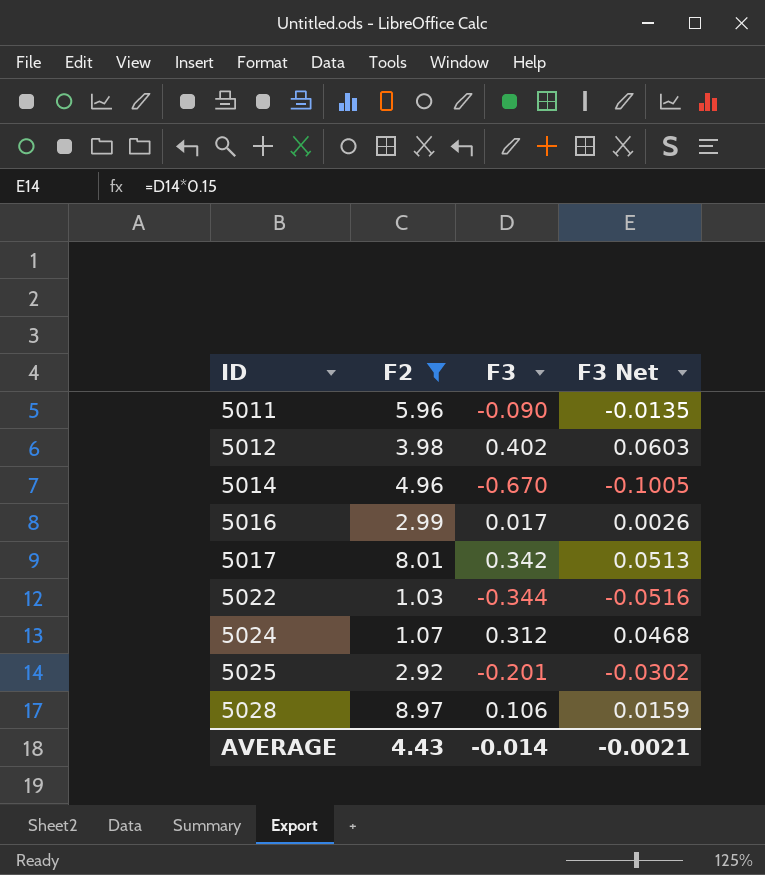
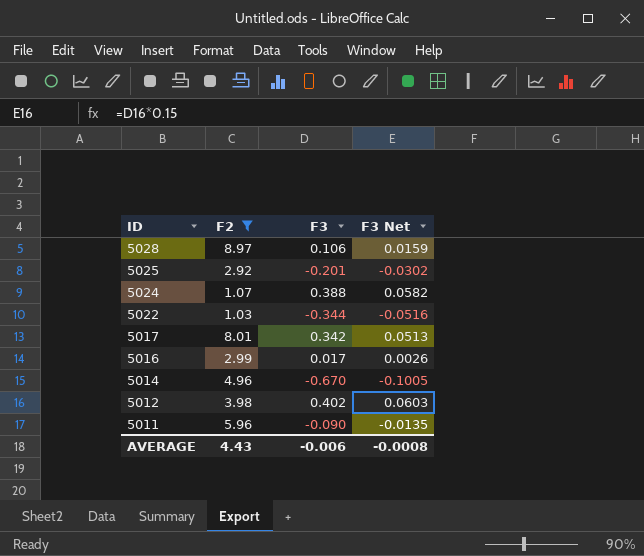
row order: ID ascending -> ID descending
5024 | F3: 0.312 -> 0.388
5024 | F3 Net: 0.0468 -> 0.0582
AVERAGE | F3: -0.014 -> -0.006
AVERAGE | F3 Net: -0.0021 -> -0.0008

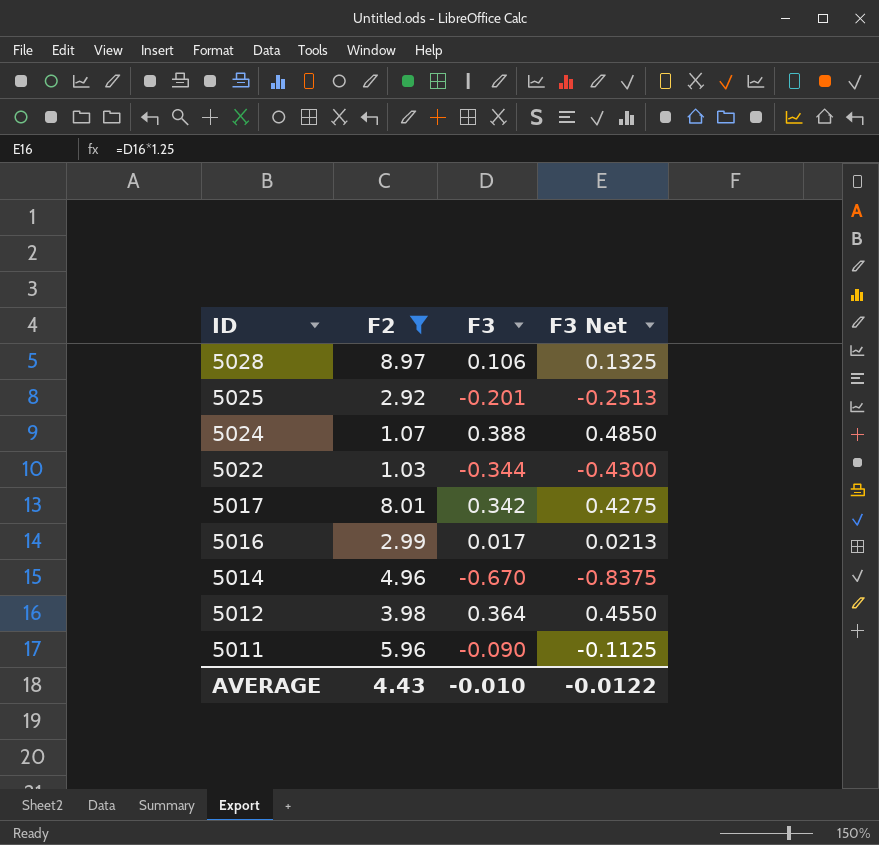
column F3 Net | formula: [F3] * 0.15 -> [F3] * 1.25
5012 | F3: 0.402 -> 0.364
AVERAGE | F3: -0.006 -> -0.010
AVERAGE | F3 Net: -0.0008 -> -0.0122

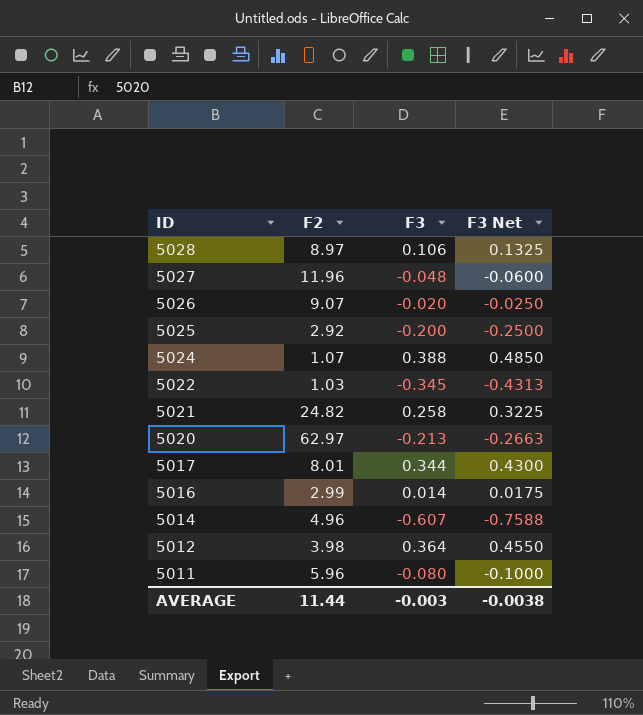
filter: F2 <= 8.97 -> none
5025 | F3: -0.201 -> -0.200
5025 | F3 Net: -0.2513 -> -0.2500
5022 | F3: -0.344 -> -0.345
5022 | F3 Net: -0.4300 -> -0.4313
5017 | F3: 0.342 -> 0.344
5017 | F3 Net: 0.4275 -> 0.4300
5016 | F3: 0.017 -> 0.014
5016 | F3 Net: 0.0213 -> 0.0175
5014 | F3: -0.670 -> -0.607
5014 | F3 Net: -0.8375 -> -0.7588
5011 | F3: -0.090 -> -0.080
5011 | F3 Net: -0.1125 -> -0.1000
AVERAGE | F2: 4.43 -> 11.44
AVERAGE | F3: -0.010 -> -0.003
AVERAGE | F3 Net: -0.0122 -> -0.0038

